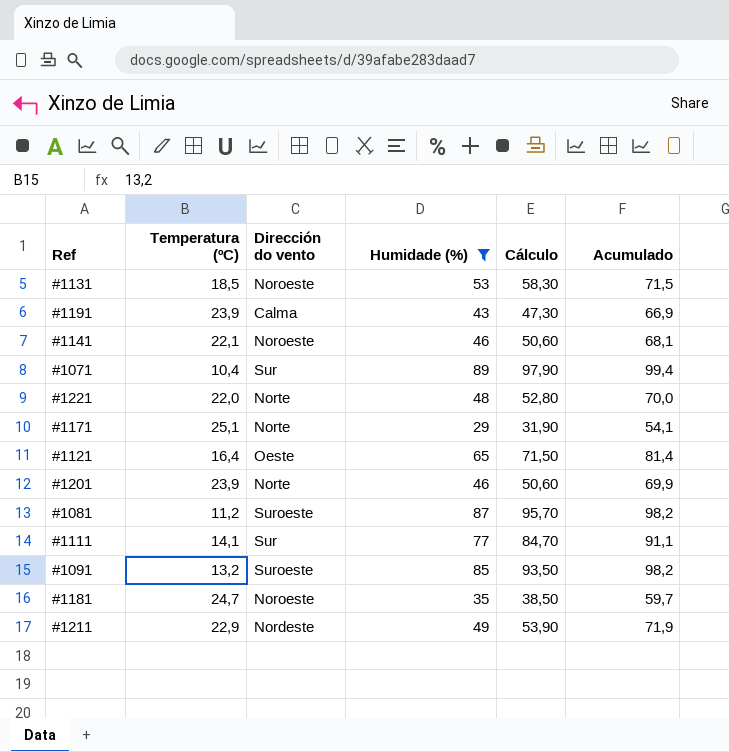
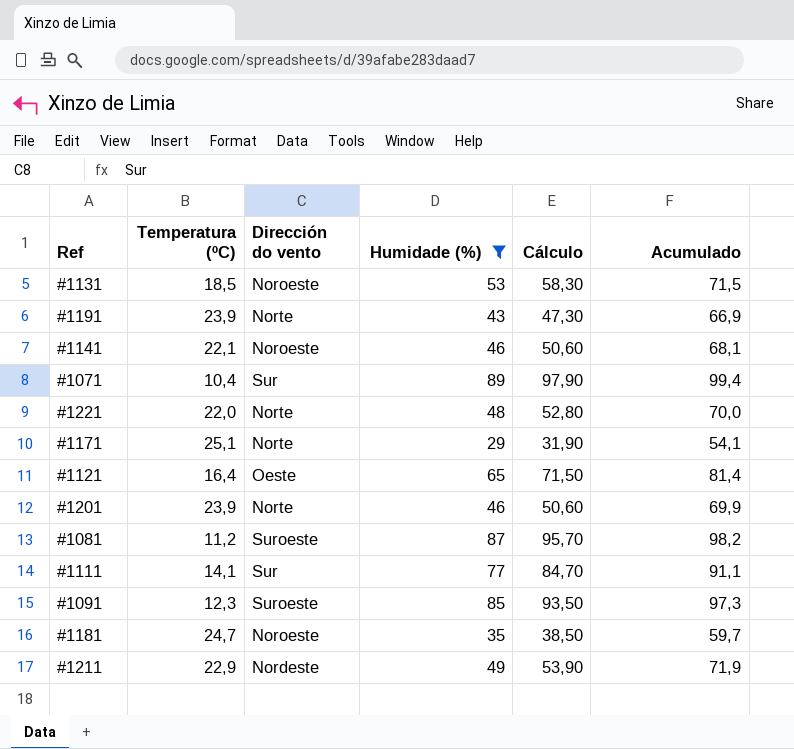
#1191 | Dirección do vento: Calma -> Norte
#1091 | Temperatura (ºC): 13,2 -> 12,3
#1091 | Acumulado: 98,2 -> 97,3

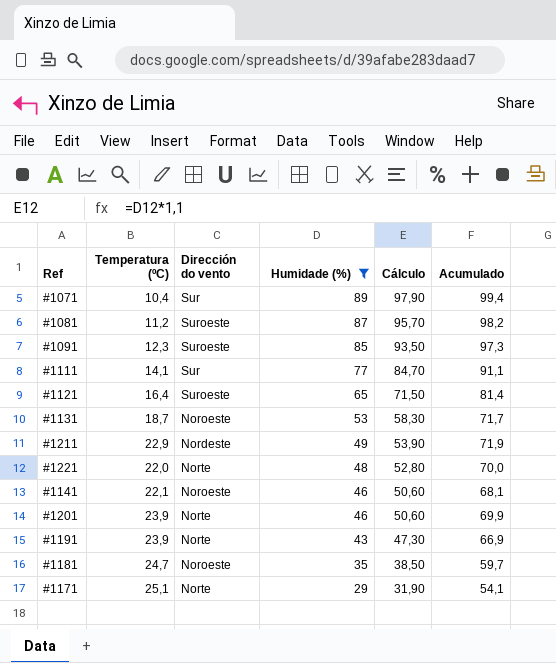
row order: none -> Humidade (%) descending
#1121 | Dirección do vento: Oeste -> Suroeste
#1131 | Temperatura (ºC): 18,5 -> 18,7
#1131 | Acumulado: 71,5 -> 71,7

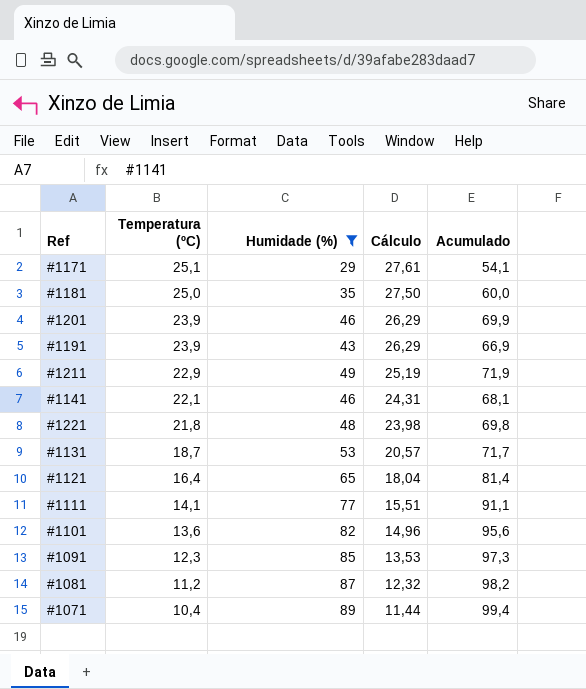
row order: Humidade (%) descending -> Temperatura (ºC) descending
column Dirección do vento | position: 3 -> none
column Cálculo | formula: [Humidade (%)] * 1,1 -> [Temperatura (ºC)] * 1,1
#1181 | Temperatura (ºC): 24,7 -> 25,0
#1181 | Acumulado: 59,7 -> 60,0
#1221 | Temperatura (ºC): 22,0 -> 21,8
#1221 | Acumulado: 70,0 -> 69,8
row #1101: none -> 13,6 | 82 | 14,96 | 95,6

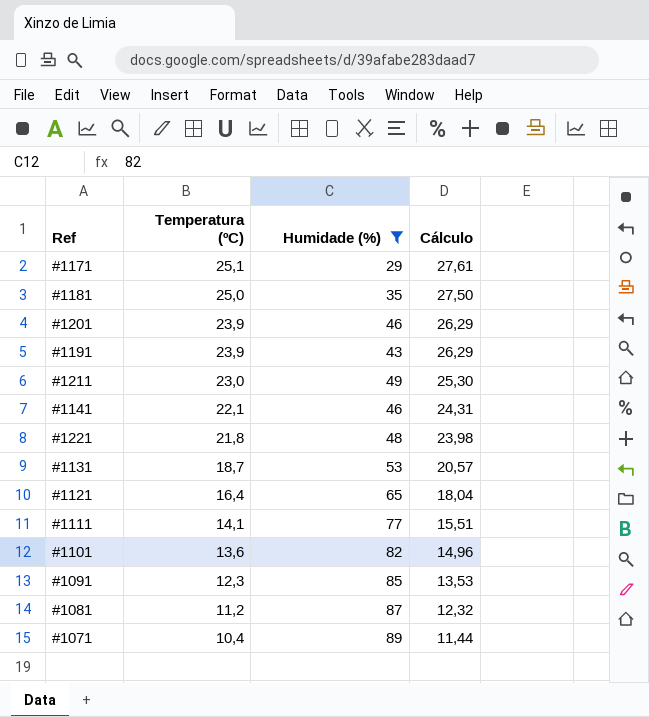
column Acumulado | formula: [Temperatura (ºC)] + [Humidade (%)] -> none
#1211 | Temperatura (ºC): 22,9 -> 23,0
#1211 | Cálculo: 25,19 -> 25,30

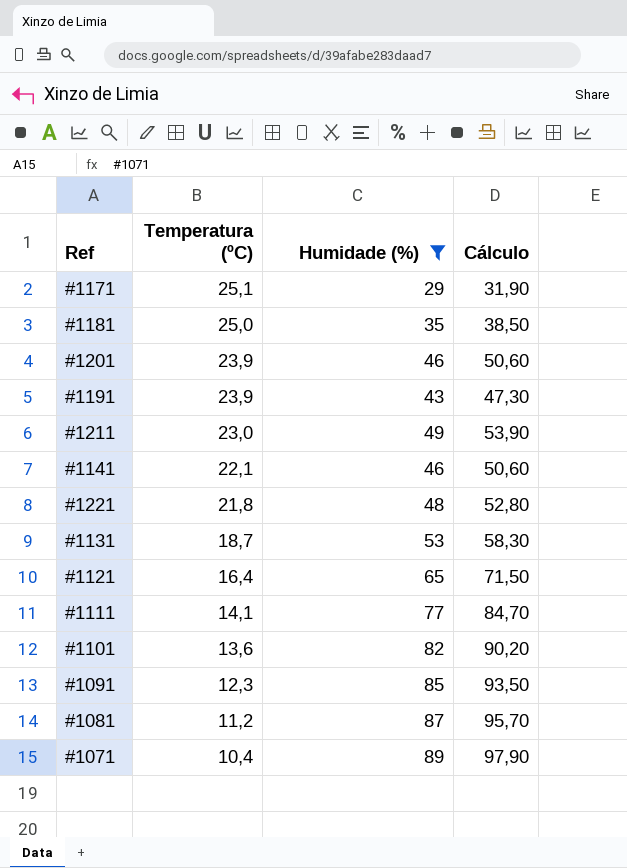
column Cálculo | formula: [Temperatura (ºC)] * 1,1 -> [Humidade (%)] * 1,1

